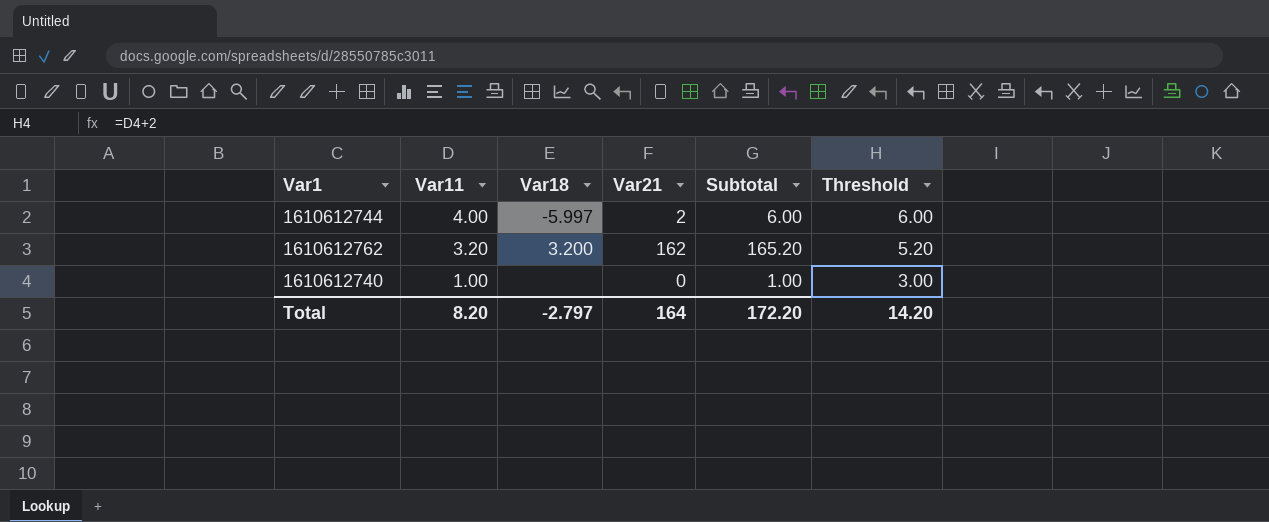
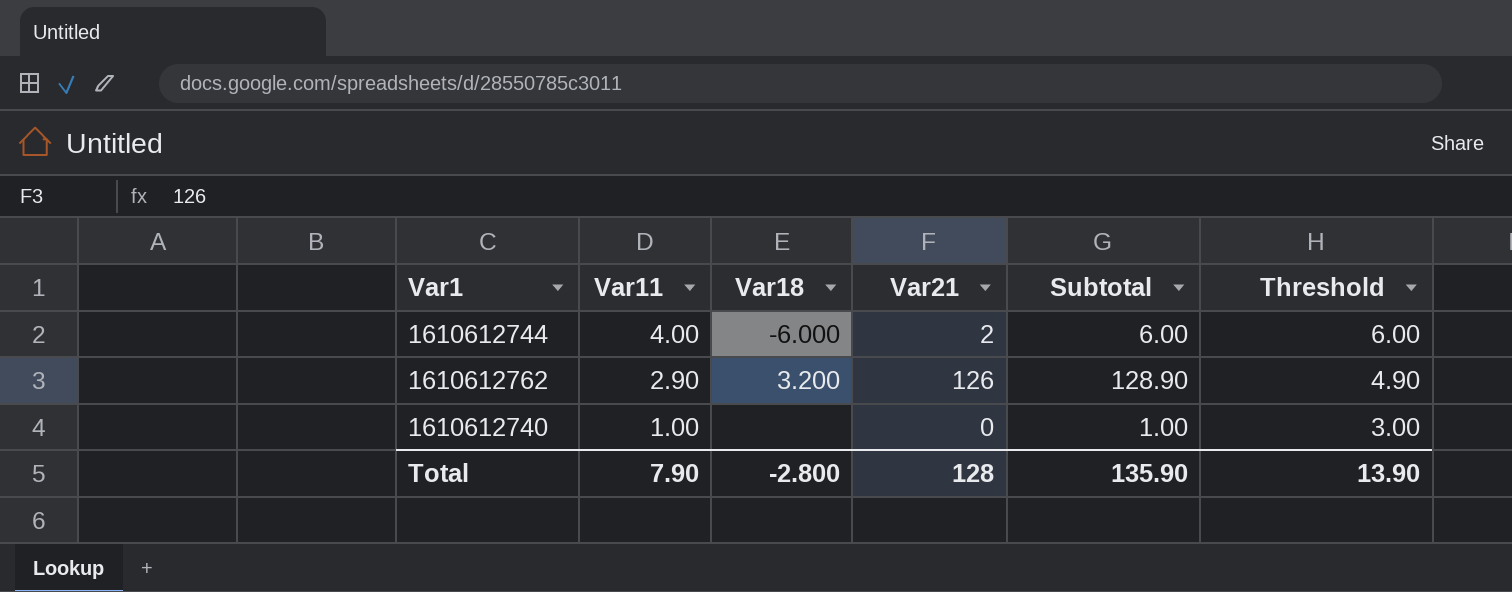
1610612744 | Var18: -5.997 -> -6.000
1610612762 | Var11: 3.20 -> 2.90
1610612762 | Var21: 162 -> 126
1610612762 | Subtotal: 165.20 -> 128.90
1610612762 | Threshold: 5.20 -> 4.90
Total | Var11: 8.20 -> 7.90
Total | Var18: -2.797 -> -2.800
Total | Var21: 164 -> 128
Total | Subtotal: 172.20 -> 135.90
Total | Threshold: 14.20 -> 13.90

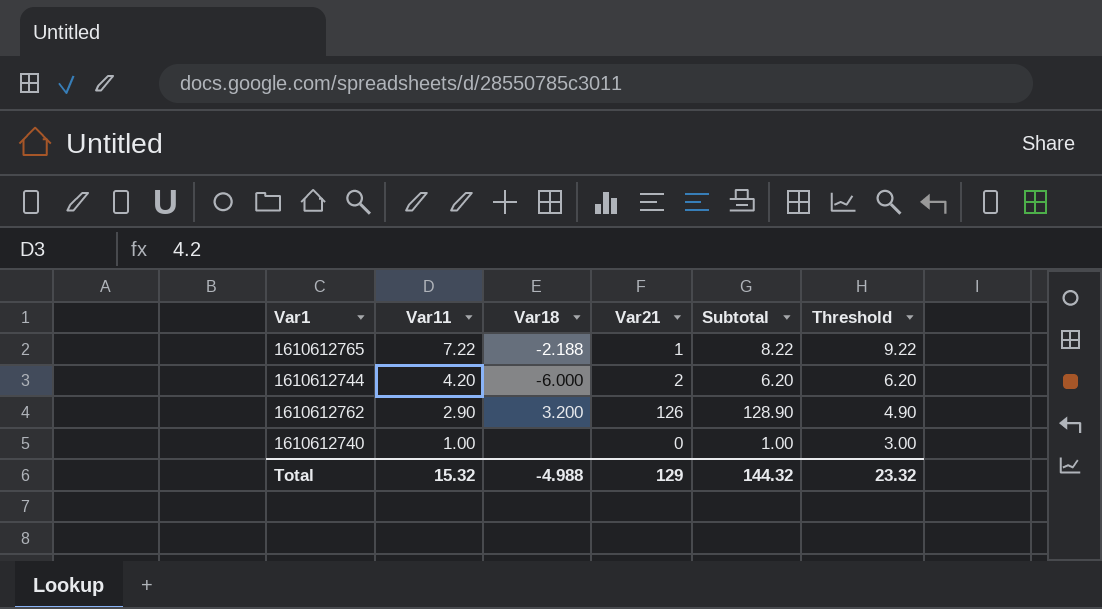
row 1610612765: none -> 7.22 | -2.188 | 1 | 8.22 | 9.22
1610612744 | Var11: 4.00 -> 4.20
1610612744 | Subtotal: 6.00 -> 6.20
1610612744 | Threshold: 6.00 -> 6.20
Total | Var11: 7.90 -> 15.32
Total | Var18: -2.800 -> -4.988
Total | Var21: 128 -> 129
Total | Subtotal: 135.90 -> 144.32
Total | Threshold: 13.90 -> 23.32

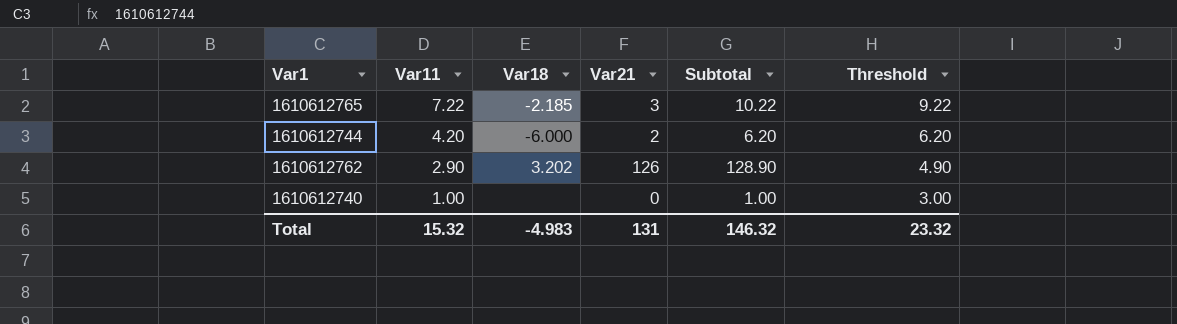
1610612765 | Var18: -2.188 -> -2.185
1610612765 | Var21: 1 -> 3
1610612765 | Subtotal: 8.22 -> 10.22
1610612762 | Var18: 3.200 -> 3.202
Total | Var18: -4.988 -> -4.983
Total | Var21: 129 -> 131
Total | Subtotal: 144.32 -> 146.32

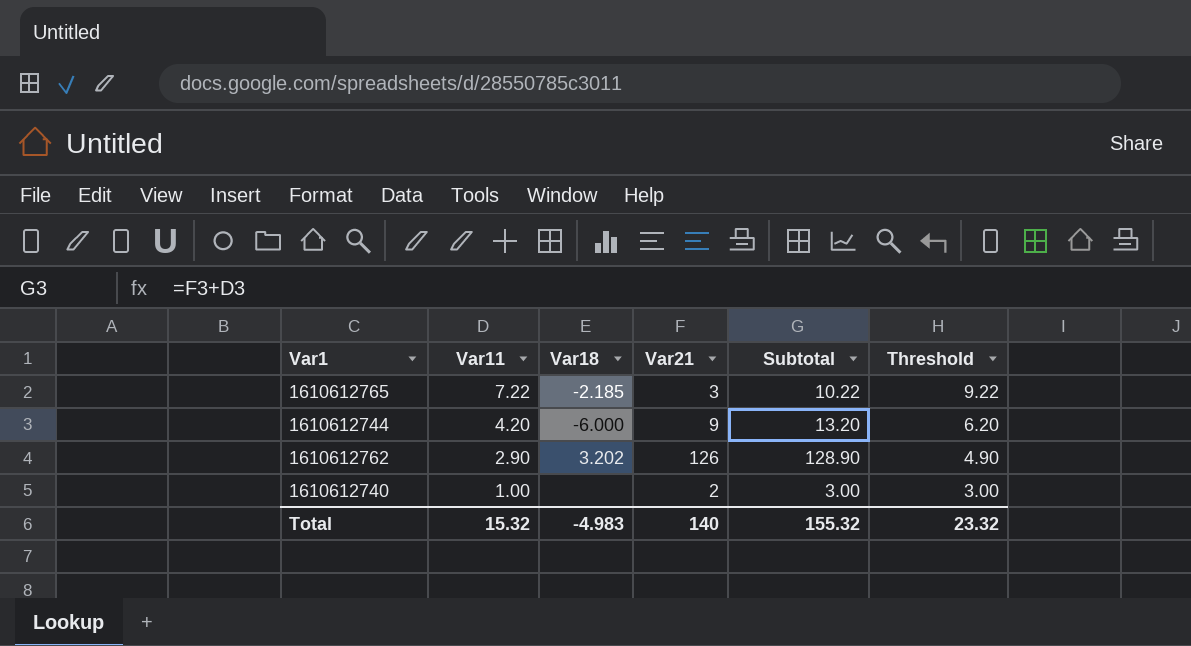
1610612744 | Var21: 2 -> 9
1610612744 | Subtotal: 6.20 -> 13.20
1610612740 | Var21: 0 -> 2
1610612740 | Subtotal: 1.00 -> 3.00
Total | Var21: 131 -> 140
Total | Subtotal: 146.32 -> 155.32

